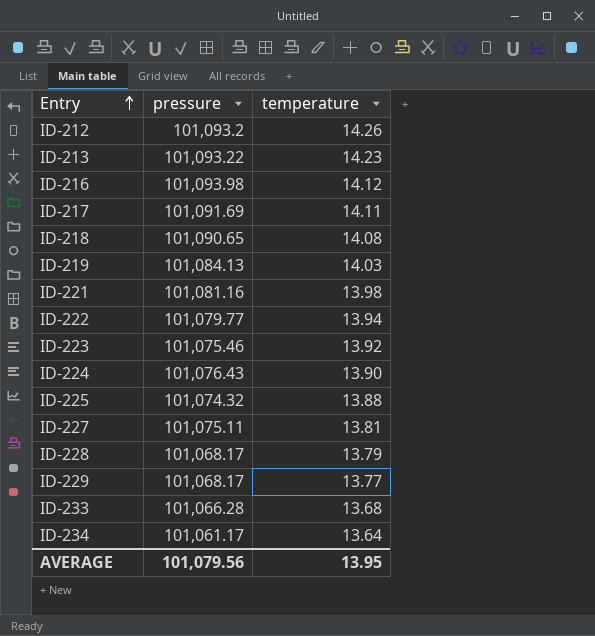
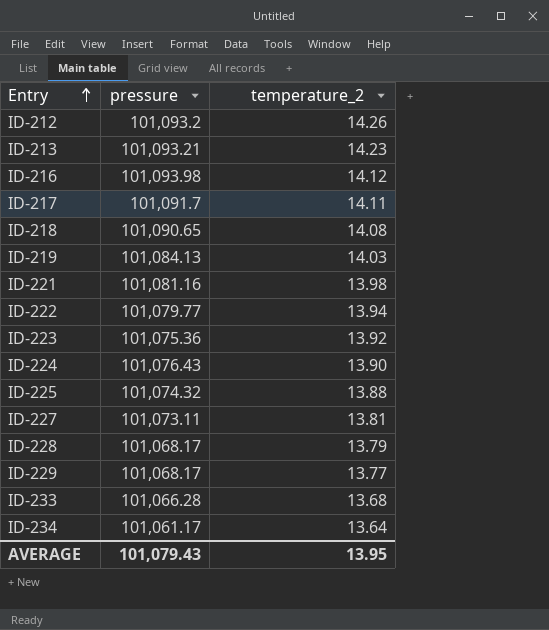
column name: temperature -> temperature_2
ID-213 | pressure: 101,093.22 -> 101,093.21
ID-217 | pressure: 101,091.69 -> 101,091.7
ID-223 | pressure: 101,075.46 -> 101,075.36
ID-227 | pressure: 101,075.11 -> 101,073.11
AVERAGE | pressure: 101,079.56 -> 101,079.43

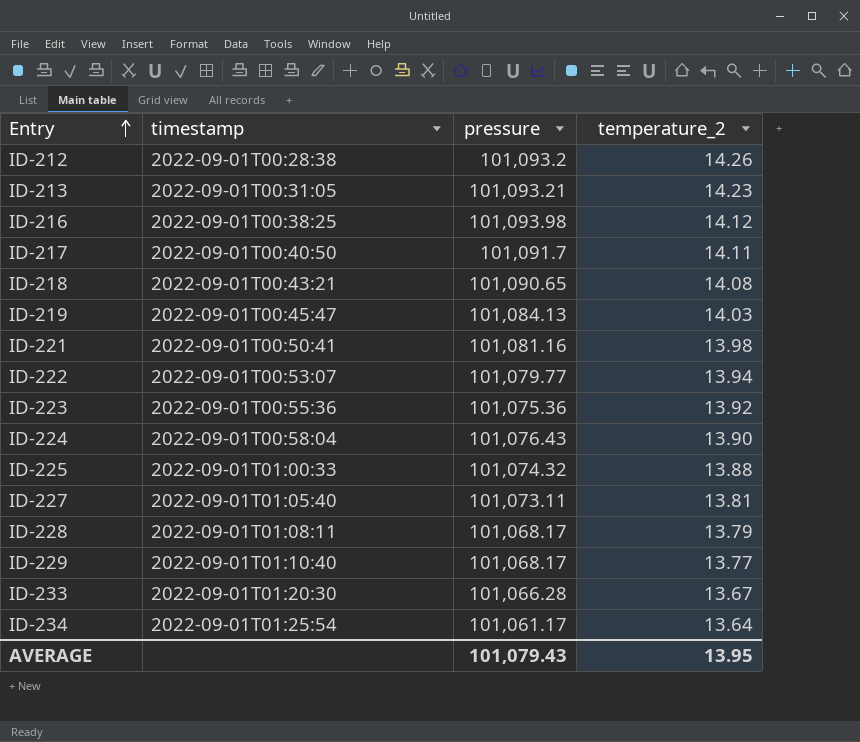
column timestamp | position: none -> 2
ID-233 | temperature_2: 13.68 -> 13.67

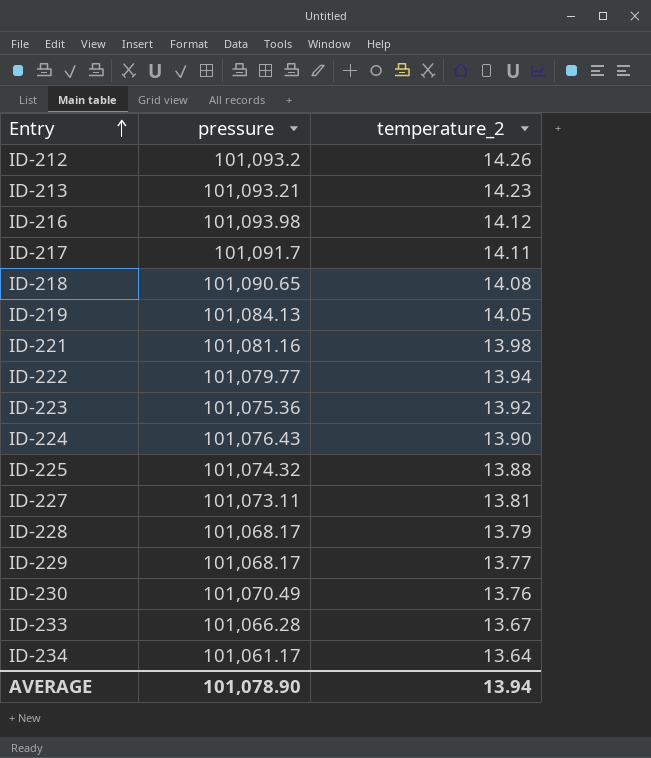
column timestamp | position: 2 -> none
ID-219 | temperature_2: 14.03 -> 14.05
row ID-230: none -> 101,070.49 | 13.76
AVERAGE | pressure: 101,079.43 -> 101,078.90
AVERAGE | temperature_2: 13.95 -> 13.94

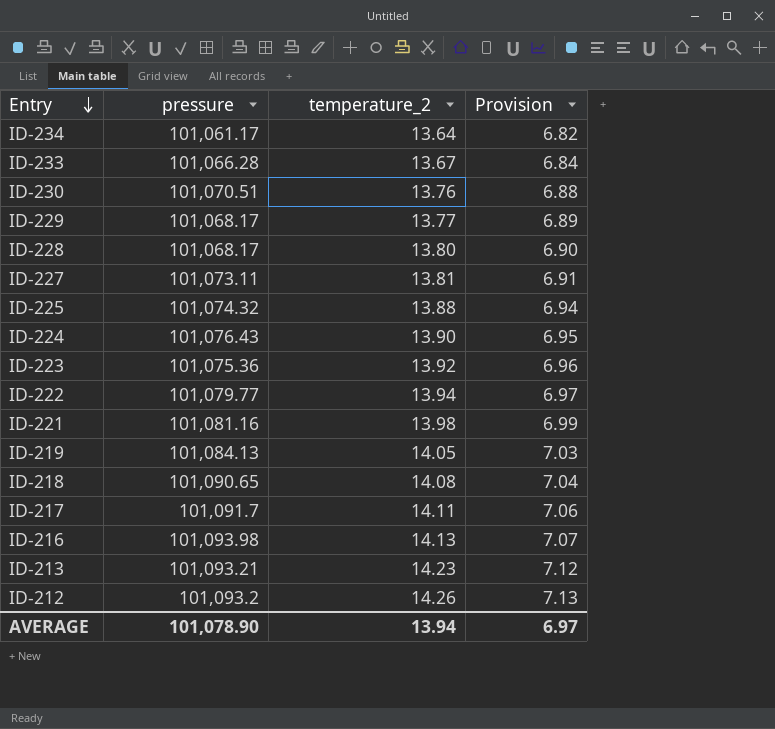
row order: Entry ascending -> Entry descending
column Provision | formula: none -> [temperature_2] * 0.5
ID-230 | pressure: 101,070.49 -> 101,070.51
ID-228 | temperature_2: 13.79 -> 13.80
ID-216 | temperature_2: 14.12 -> 14.13

